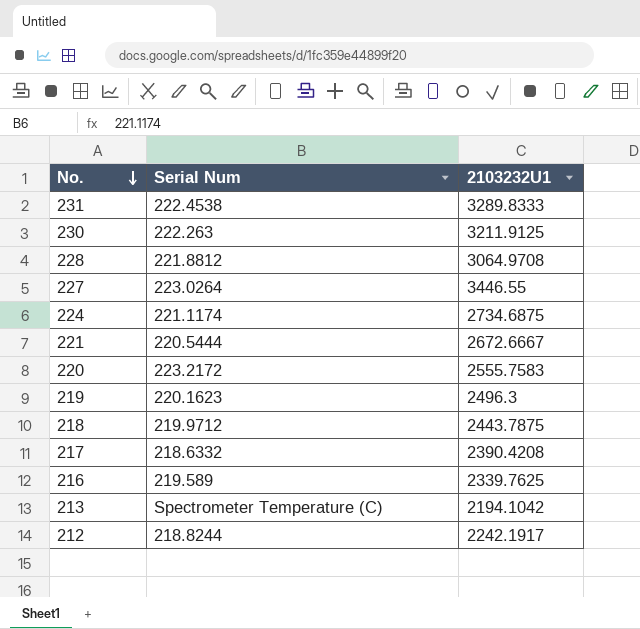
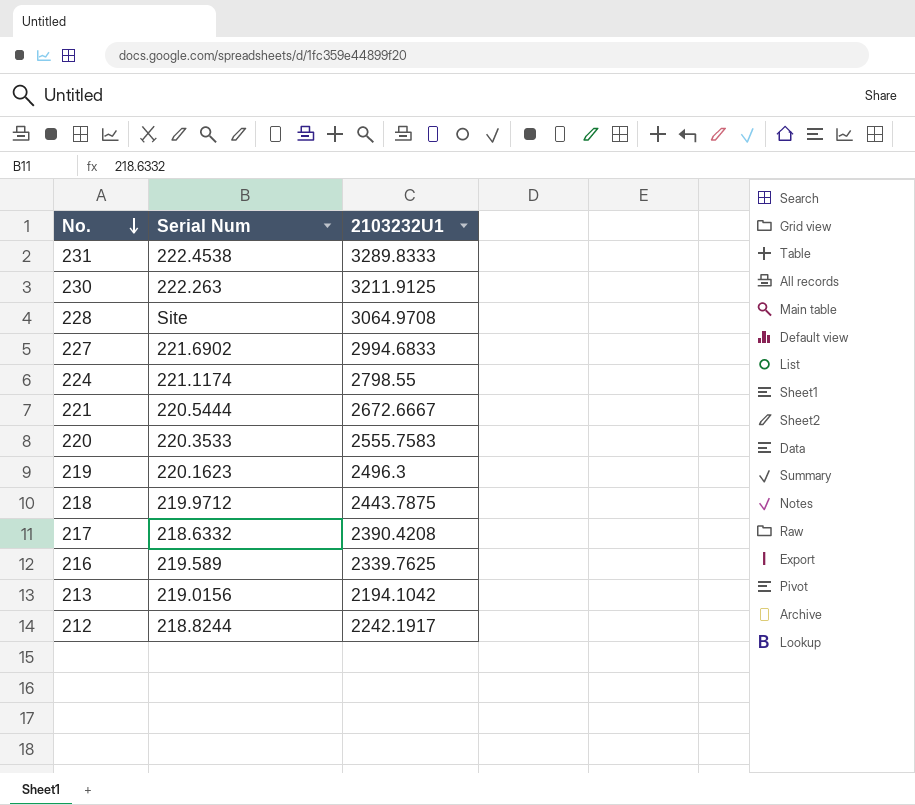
228 | Serial Num: 221.8812 -> Site
227 | Serial Num: 223.0264 -> 221.6902
227 | 2103232U1: 3446.55 -> 2994.6833
224 | 2103232U1: 2734.6875 -> 2798.55
220 | Serial Num: 223.2172 -> 220.3533
213 | Serial Num: Spectrometer Temperature (C) -> 219.0156

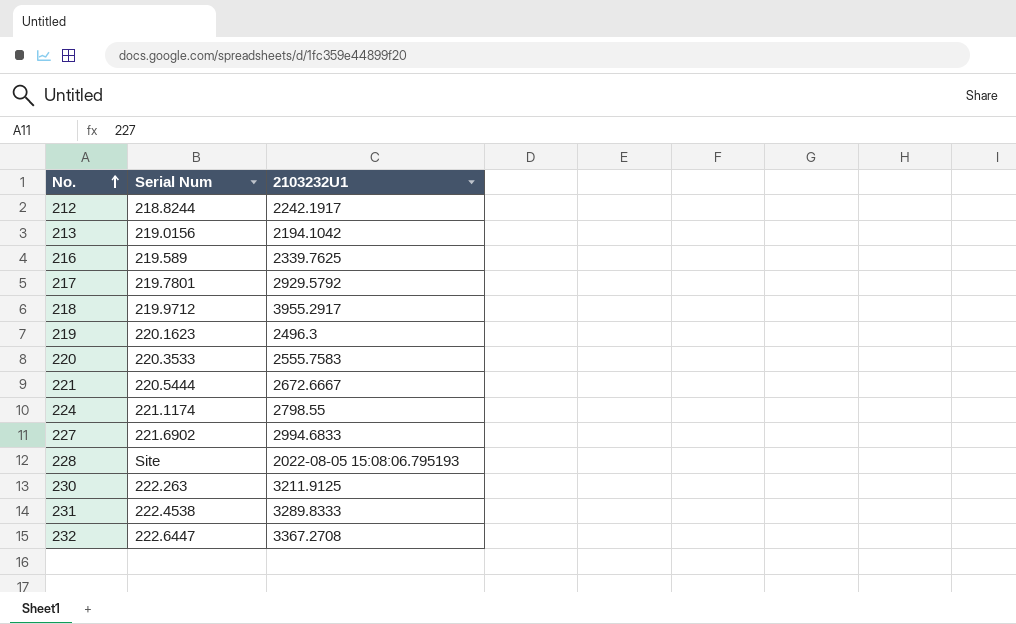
row order: No. descending -> No. ascending
217 | Serial Num: 218.6332 -> 219.7801
217 | 2103232U1: 2390.4208 -> 2929.5792
218 | 2103232U1: 2443.7875 -> 3955.2917
228 | 2103232U1: 3064.9708 -> 2022-08-05 15:08:06.795193
row 232: none -> 222.6447 | 3367.2708

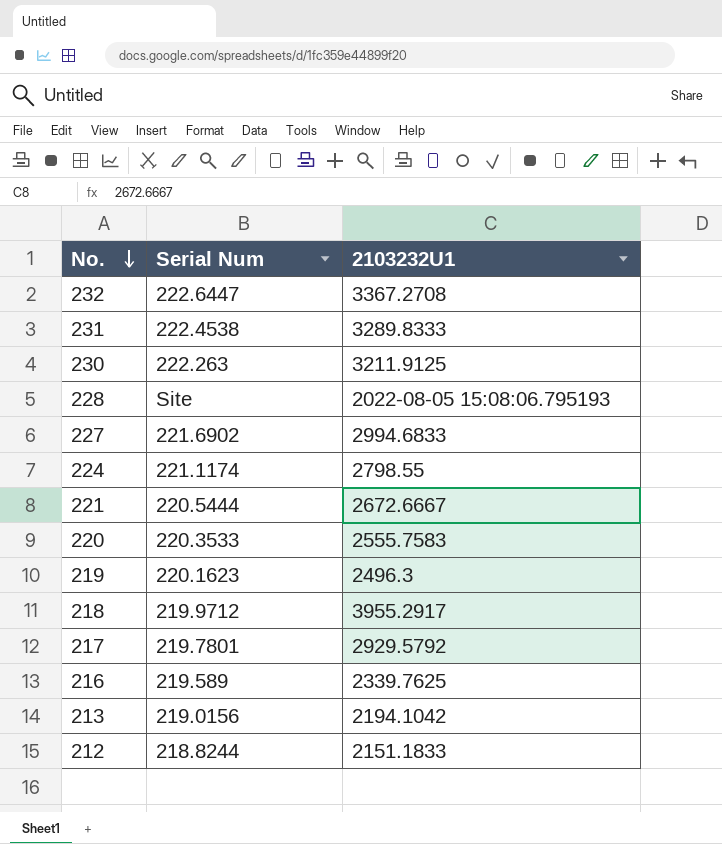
row order: No. ascending -> No. descending
212 | 2103232U1: 2242.1917 -> 2151.1833

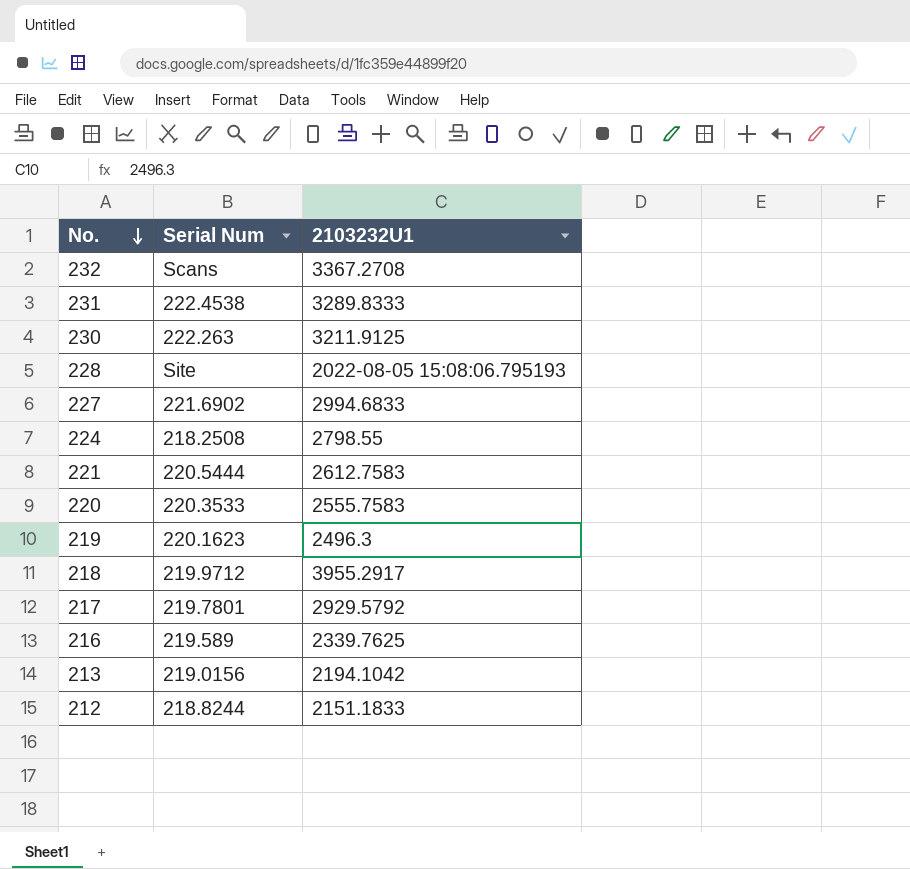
232 | Serial Num: 222.6447 -> Scans
224 | Serial Num: 221.1174 -> 218.2508
221 | 2103232U1: 2672.6667 -> 2612.7583

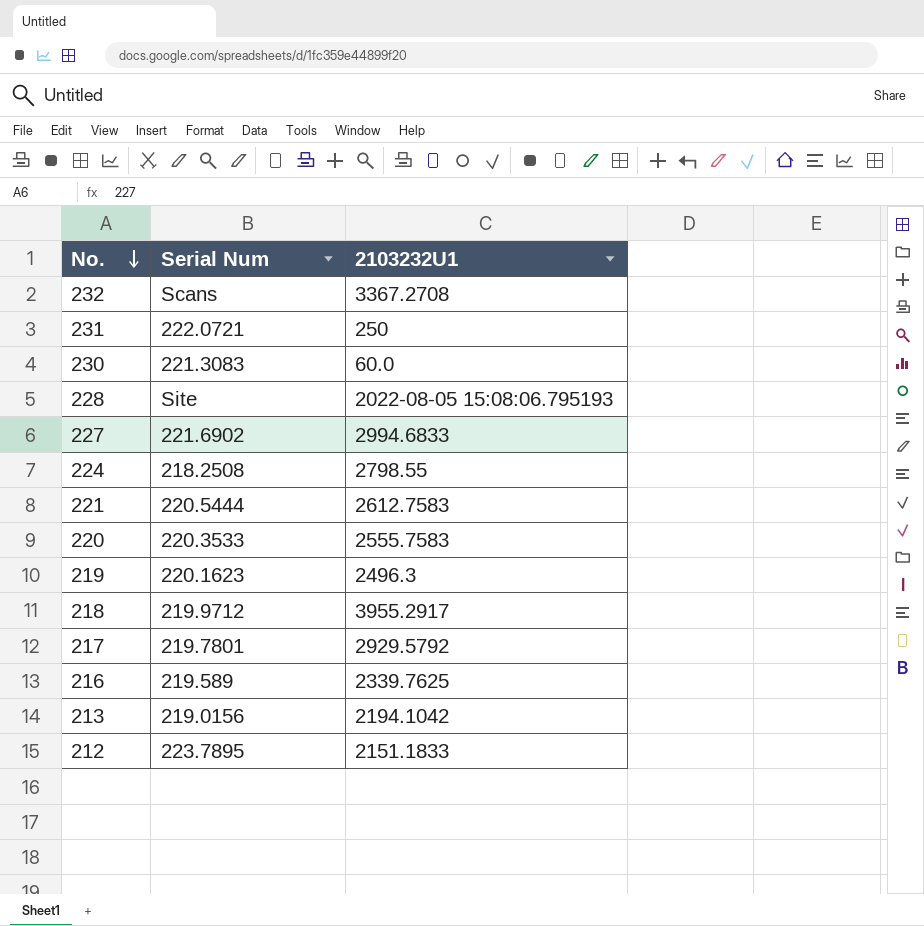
231 | Serial Num: 222.4538 -> 222.0721
231 | 2103232U1: 3289.8333 -> 250
230 | Serial Num: 222.263 -> 221.3083
230 | 2103232U1: 3211.9125 -> 60.0
212 | Serial Num: 218.8244 -> 223.7895

